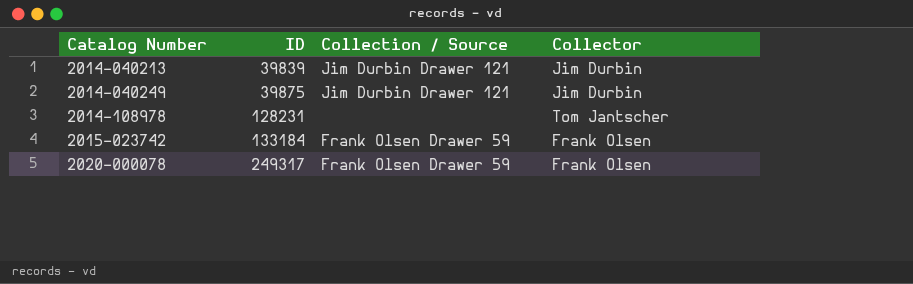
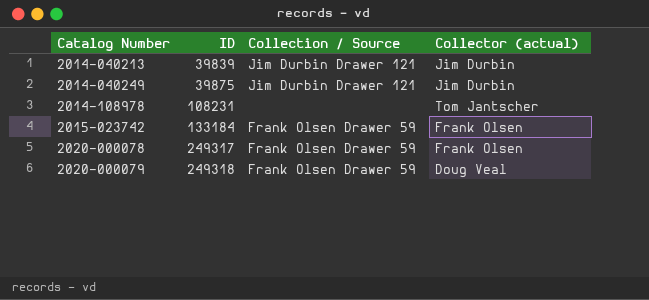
column name: Collector -> Collector (actual)
2014-108978 | ID: 128231 -> 108231
row 2020-000079: none -> 249318 | Frank Olsen Drawer 59 | Doug Veal

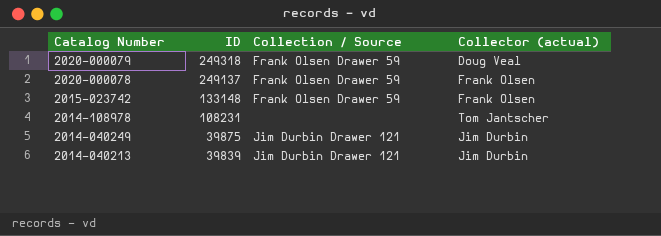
row order: Catalog Number ascending -> Catalog Number descending
2020-000078 | ID: 249317 -> 249137
2015-023742 | ID: 133184 -> 133148

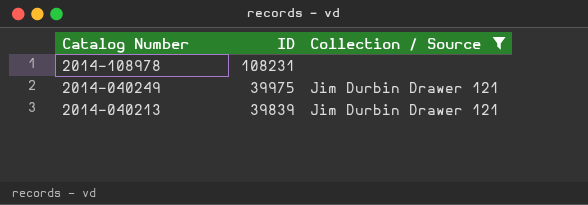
filter: none -> Collection / Source != Frank Olsen Drawer 59
column Collector (actual) | position: 4 -> none
2014-040249 | ID: 39875 -> 39975

